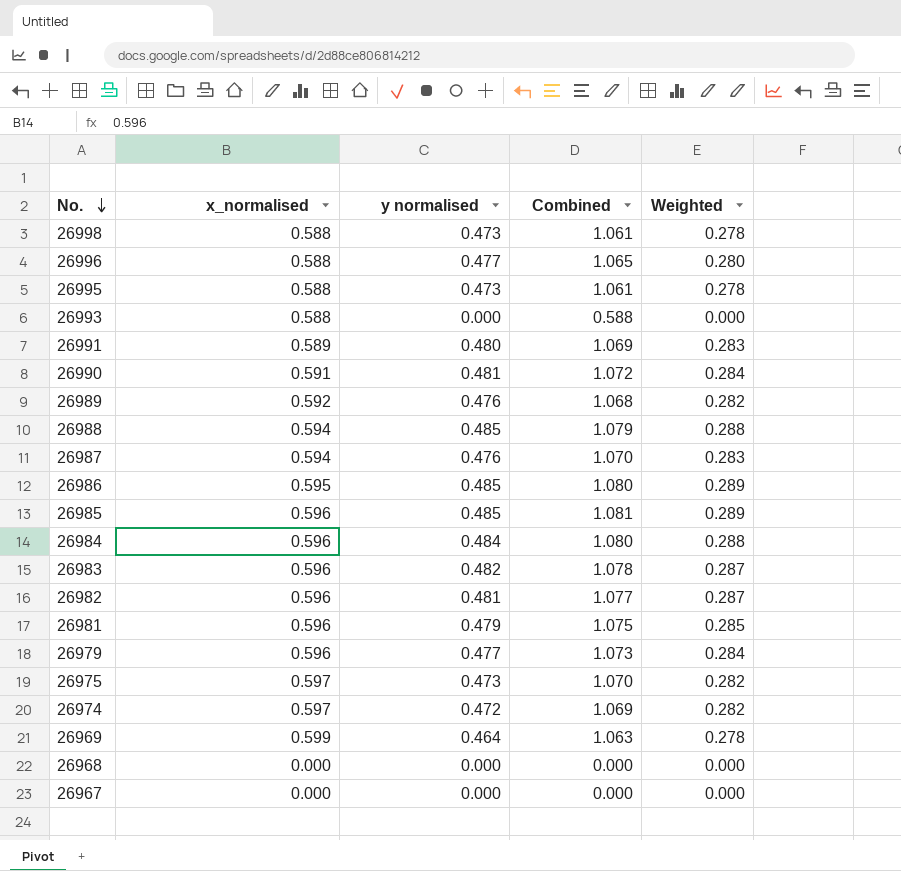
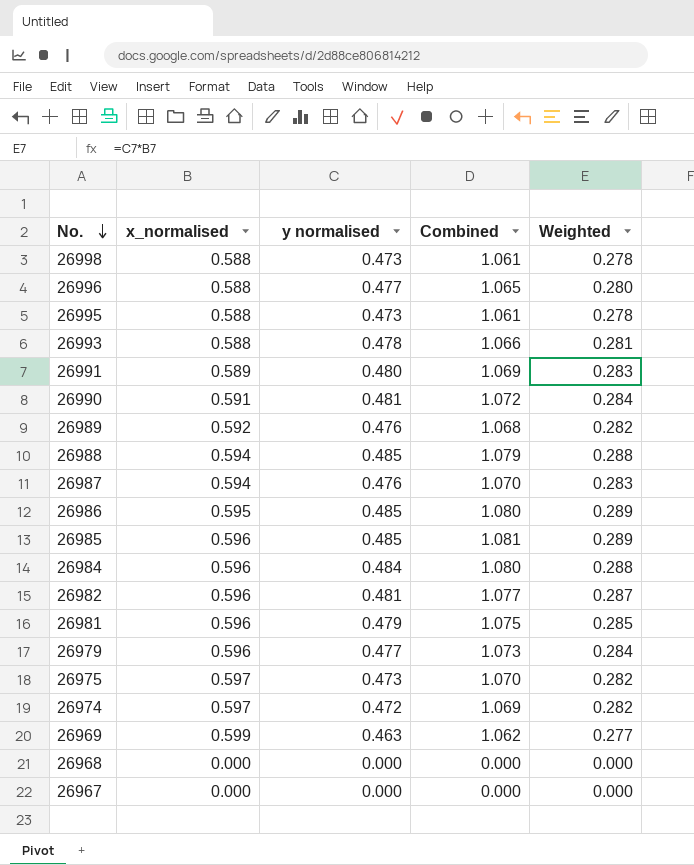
row 26983: 0.596 | 0.482 | 1.078 | 0.287 -> none
26993 | y normalised: 0.000 -> 0.478
26993 | Combined: 0.588 -> 1.066
26993 | Weighted: 0.000 -> 0.281
26969 | y normalised: 0.464 -> 0.463
26969 | Combined: 1.063 -> 1.062
26969 | Weighted: 0.278 -> 0.277

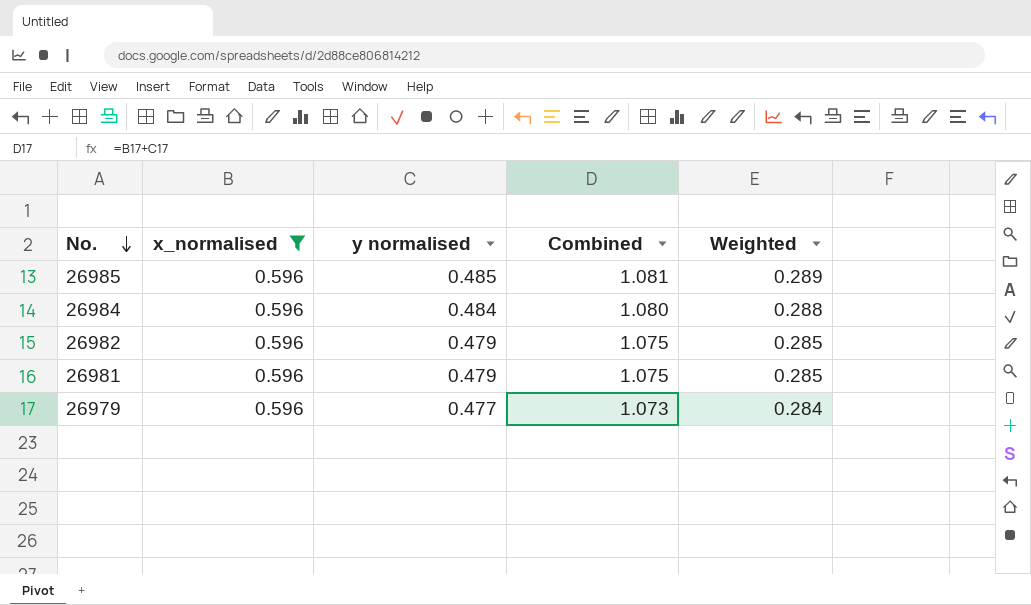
filter: none -> x_normalised = 0.596
26982 | y normalised: 0.481 -> 0.479
26982 | Combined: 1.077 -> 1.075
26982 | Weighted: 0.287 -> 0.285

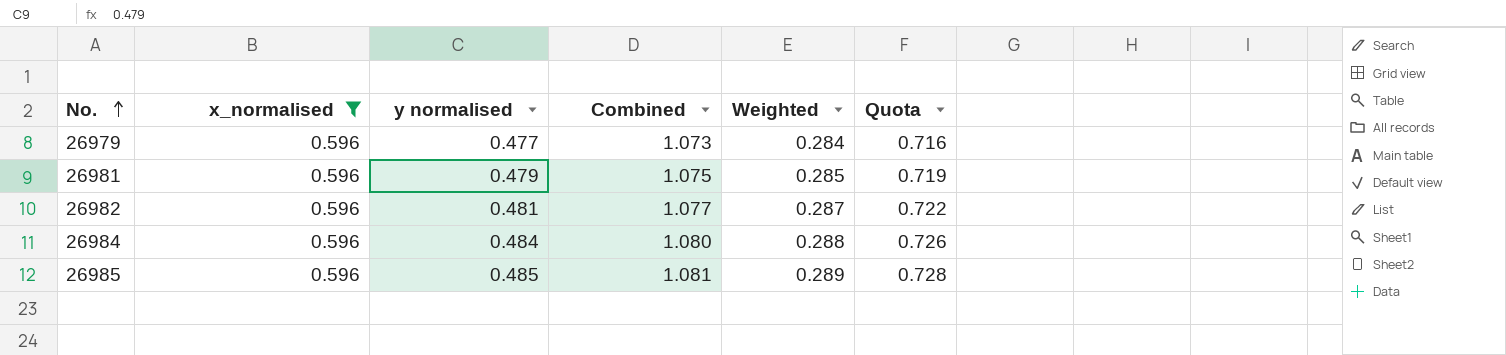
row order: No. descending -> No. ascending
column Quota | formula: none -> [y normalised] * 1.5
26982 | y normalised: 0.479 -> 0.481
26982 | Combined: 1.075 -> 1.077
26982 | Weighted: 0.285 -> 0.287

